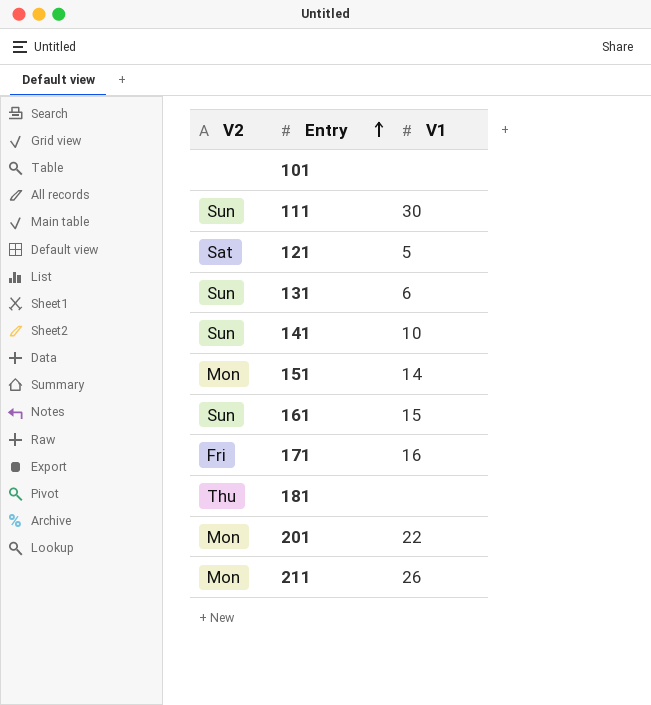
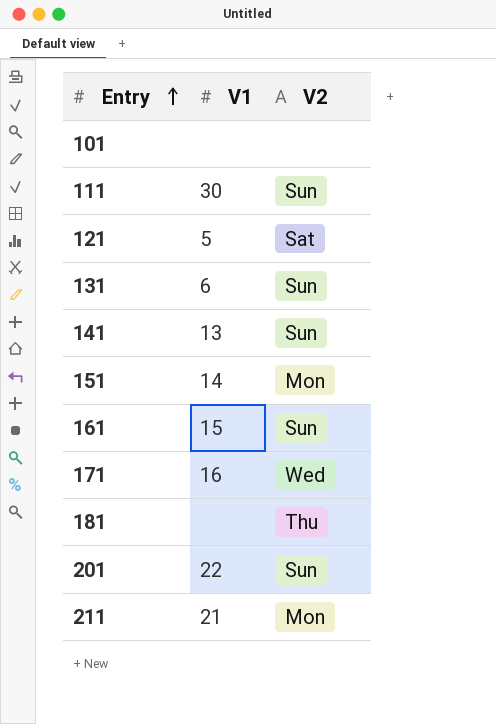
column V2 | position: 1 -> 3
141 | V1: 10 -> 13
171 | V2: Fri -> Wed
201 | V2: Mon -> Sun
211 | V1: 26 -> 21

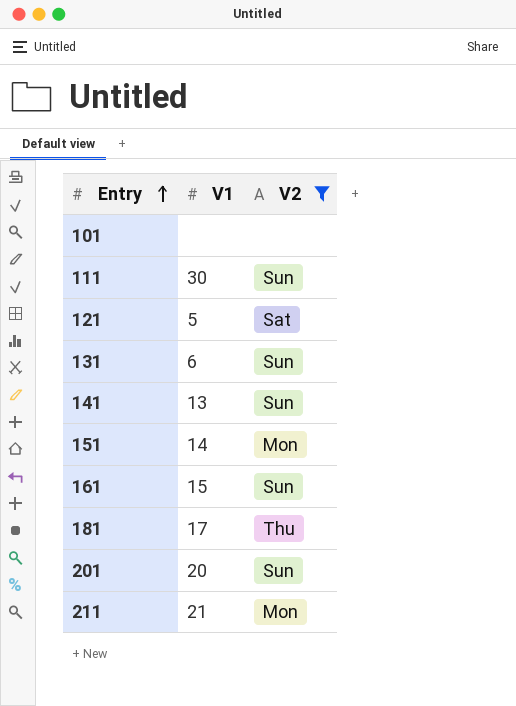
filter: none -> V2 != Wed
181 | V1: none -> 17
201 | V1: 22 -> 20

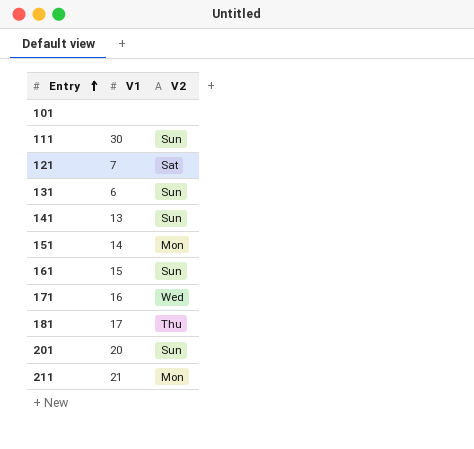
filter: V2 != Wed -> none
121 | V1: 5 -> 7

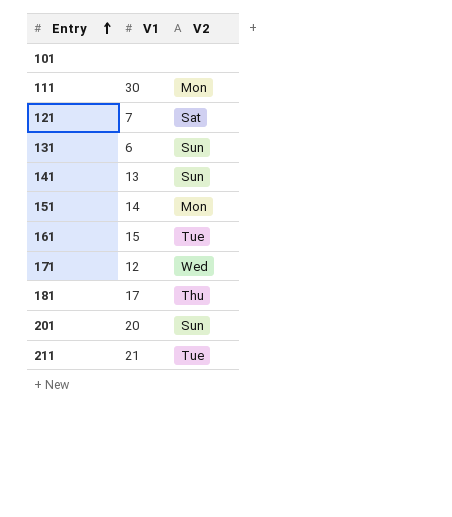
111 | V2: Sun -> Mon
161 | V2: Sun -> Tue
171 | V1: 16 -> 12
211 | V2: Mon -> Tue

